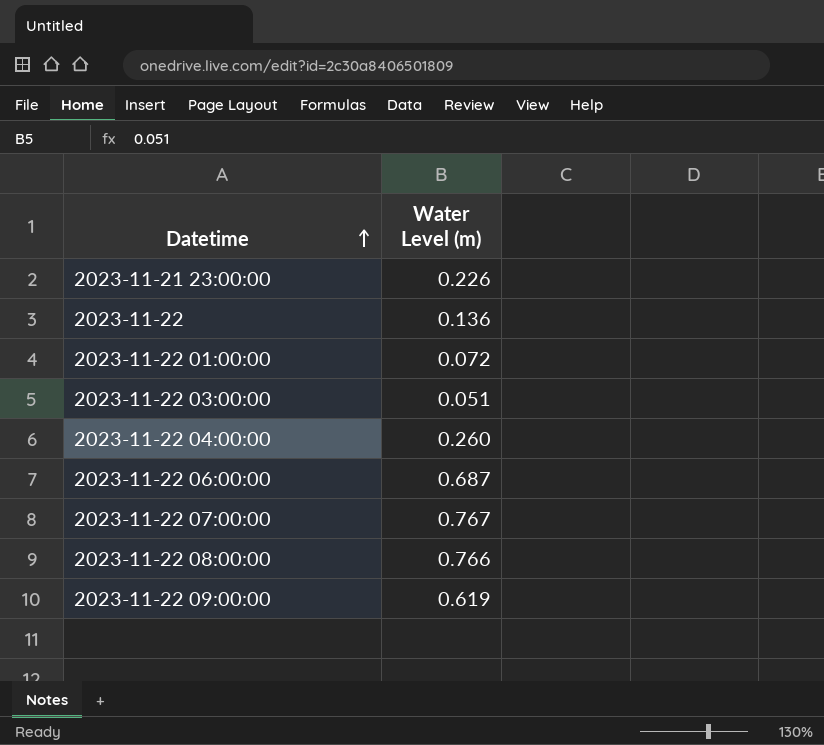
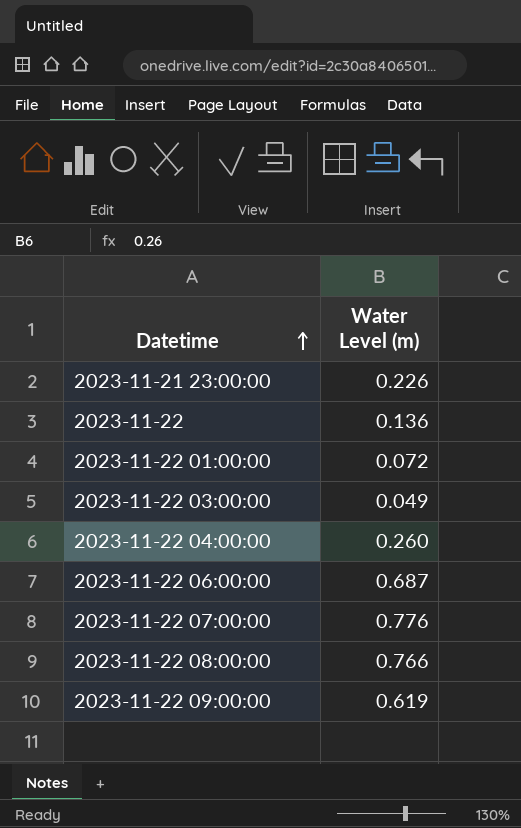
2023-11-22 03:00:00 | Water Level (m): 0.051 -> 0.049
2023-11-22 07:00:00 | Water Level (m): 0.767 -> 0.776

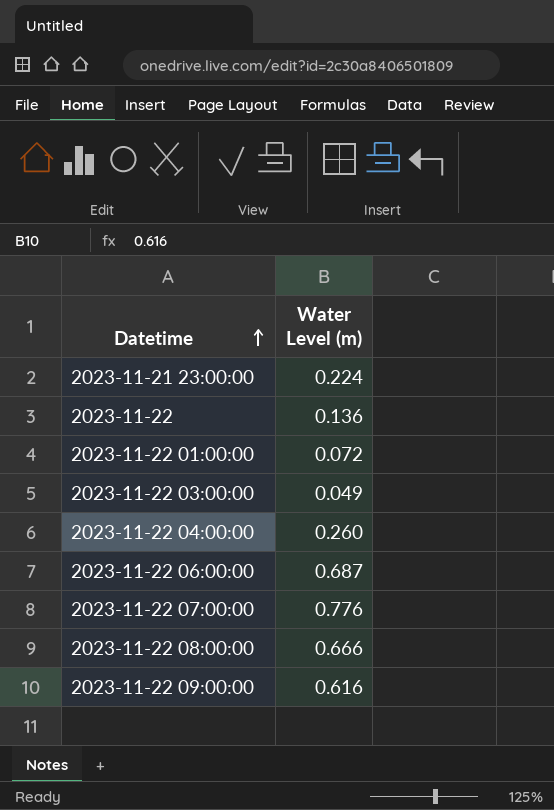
2023-11-21 23:00:00 | Water Level (m): 0.226 -> 0.224
2023-11-22 08:00:00 | Water Level (m): 0.766 -> 0.666
2023-11-22 09:00:00 | Water Level (m): 0.619 -> 0.616

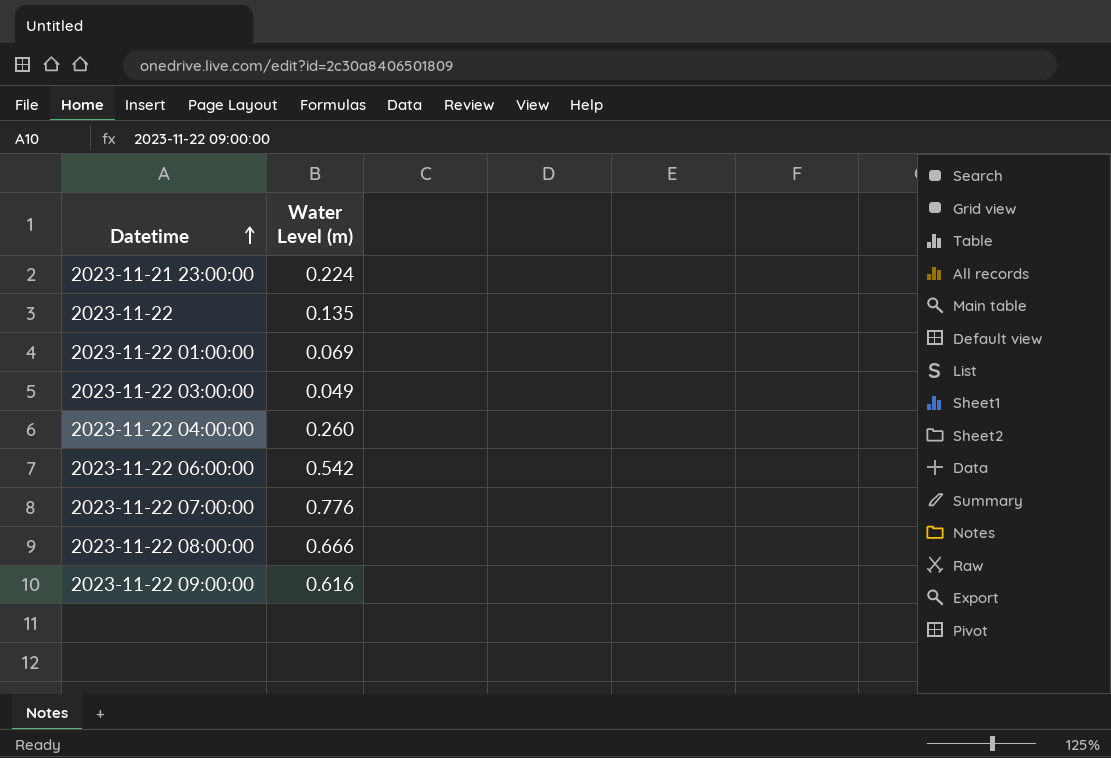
2023-11-22 | Water Level (m): 0.136 -> 0.135
2023-11-22 01:00:00 | Water Level (m): 0.072 -> 0.069
2023-11-22 06:00:00 | Water Level (m): 0.687 -> 0.542

